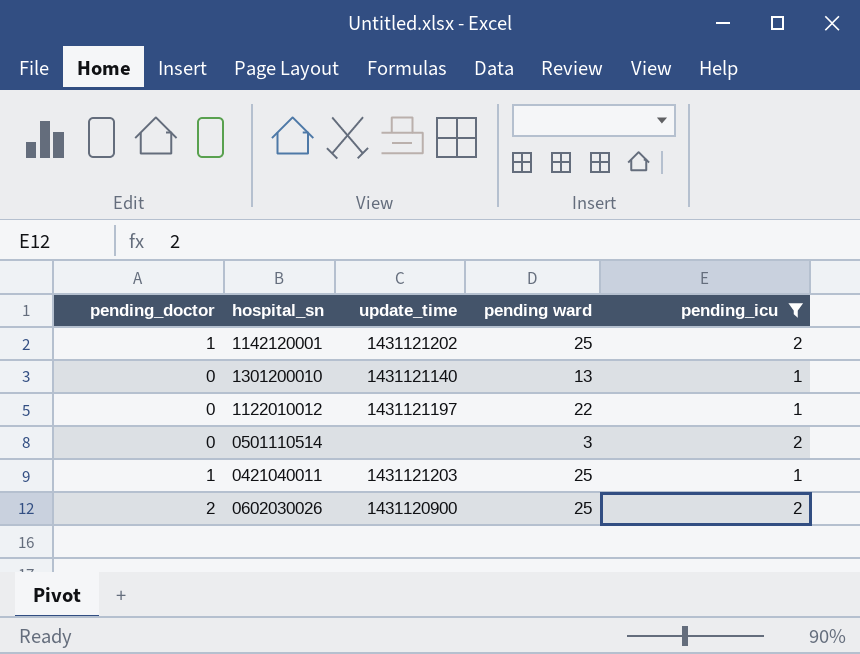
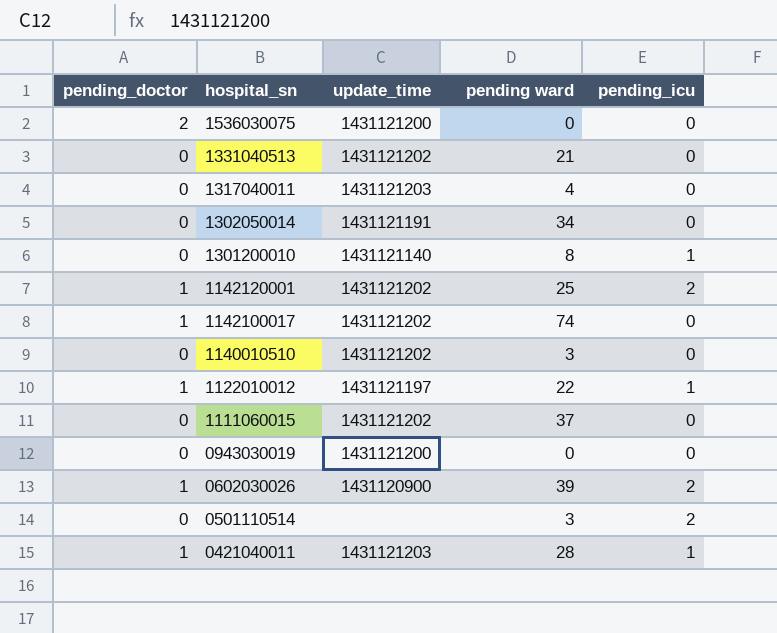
filter: pending_icu != 0 -> none
row order: none -> hospital_sn descending
1301200010 | pending ward: 13 -> 8
1122010012 | pending_doctor: 0 -> 1
0602030026 | pending_doctor: 2 -> 1
0602030026 | pending ward: 25 -> 39
0421040011 | pending ward: 25 -> 28

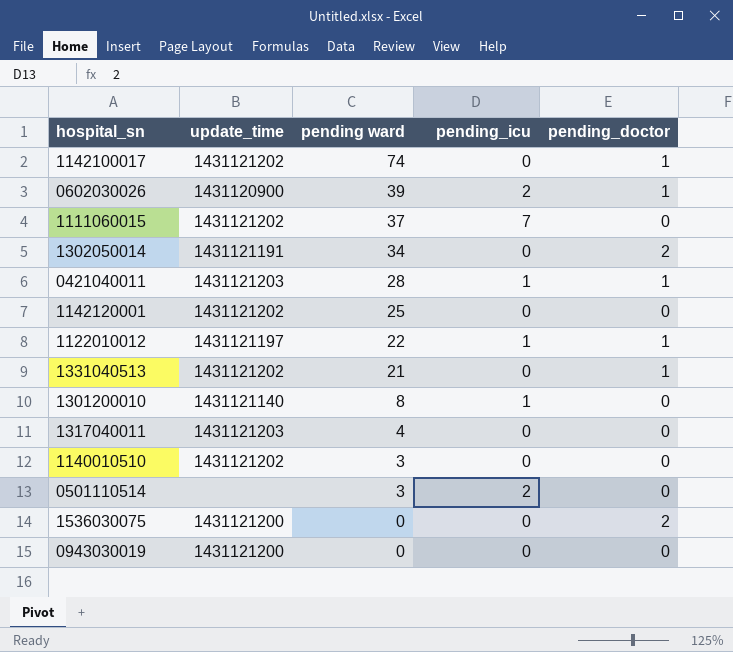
row order: hospital_sn descending -> pending ward descending
column pending_doctor | position: 1 -> 5
1111060015 | pending_icu: 0 -> 7
1302050014 | pending_doctor: 0 -> 2
1142120001 | pending_icu: 2 -> 0
1142120001 | pending_doctor: 1 -> 0
1331040513 | pending_doctor: 0 -> 1

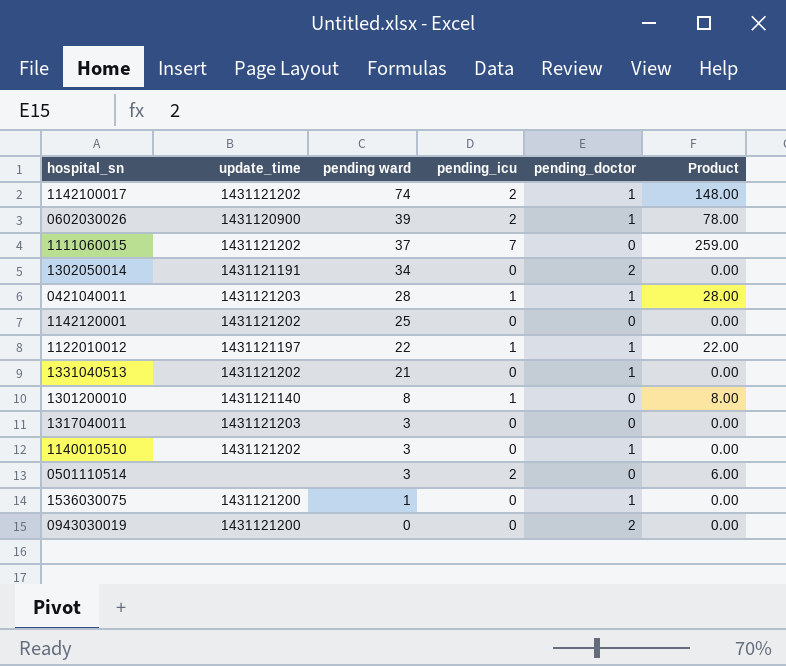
column Product | formula: none -> [pending ward] * [pending_icu]
1142100017 | pending_icu: 0 -> 2
1317040011 | pending ward: 4 -> 3
1140010510 | pending_doctor: 0 -> 1
1536030075 | pending ward: 0 -> 1
1536030075 | pending_doctor: 2 -> 1
0943030019 | pending_doctor: 0 -> 2

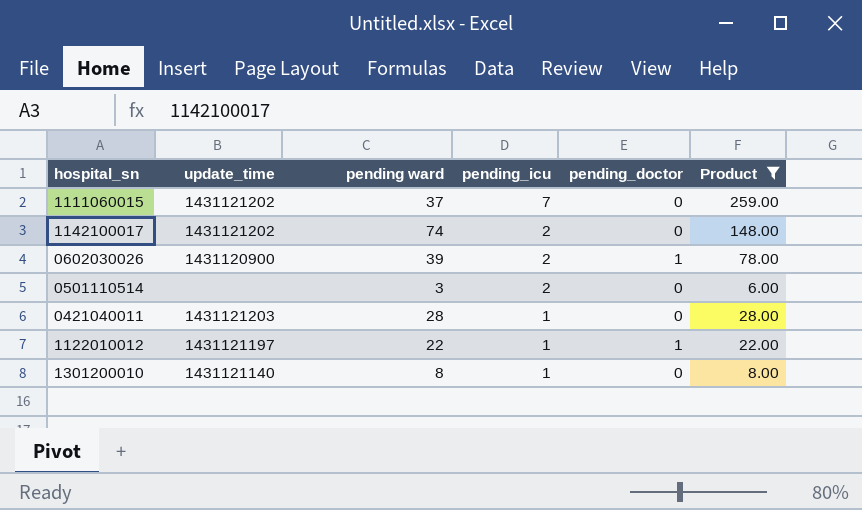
filter: none -> Product != 0.00
row order: pending ward descending -> pending_icu descending
1142100017 | pending_doctor: 1 -> 0
0421040011 | pending_doctor: 1 -> 0

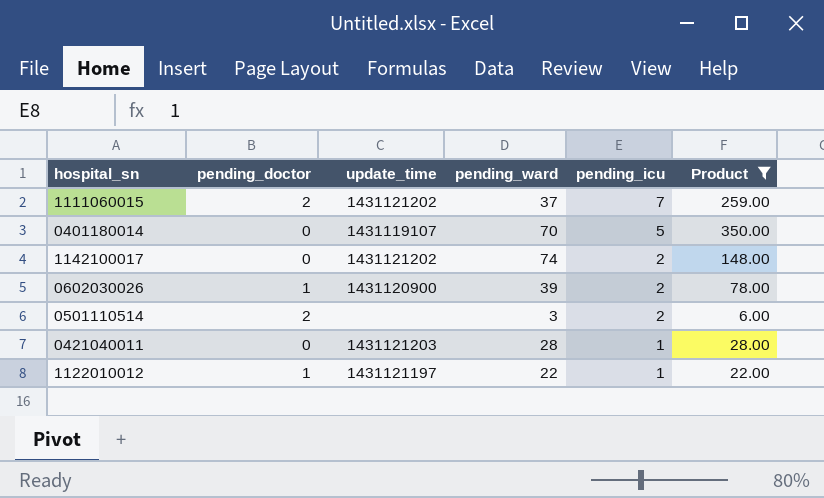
column pending_doctor | position: 5 -> 2
column name: pending ward -> pending_ward
row 1301200010: 1431121140 | 8 | 1 | 0 | 8.00 -> none
1111060015 | pending_doctor: 0 -> 2
row 0401180014: none -> 0 | 1431119107 | 70 | 5 | 350.00
0501110514 | pending_doctor: 0 -> 2

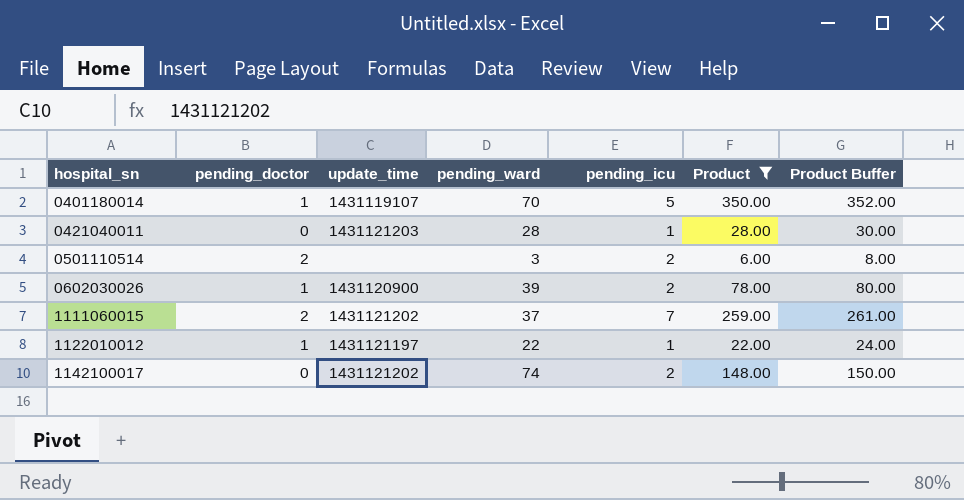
row order: pending_icu descending -> hospital_sn ascending
column Product Buffer | formula: none -> [Product] + 2
0401180014 | pending_doctor: 0 -> 1

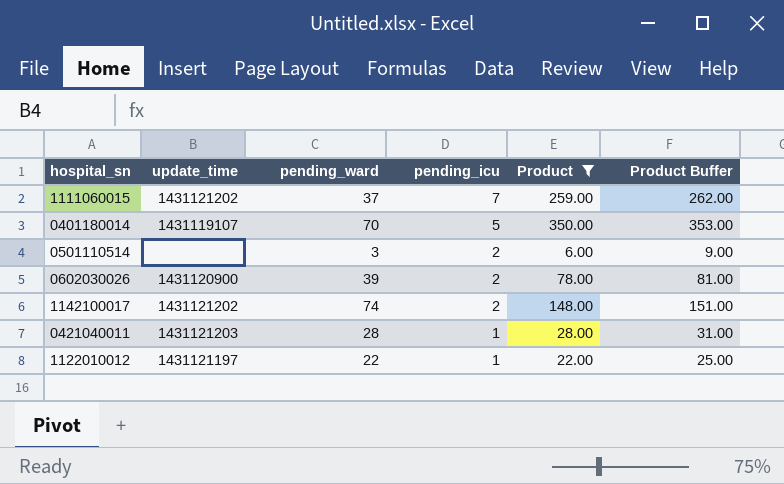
row order: hospital_sn ascending -> pending_icu descending
column pending_doctor | position: 2 -> none
column Product Buffer | formula: [Product] + 2 -> [Product] + 3

